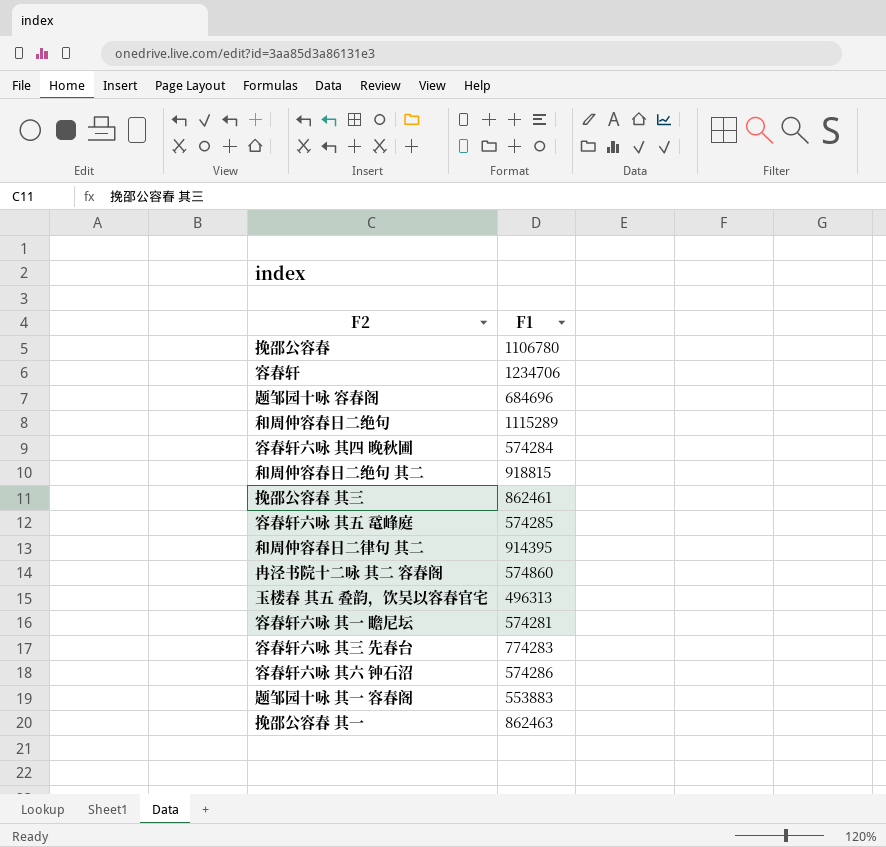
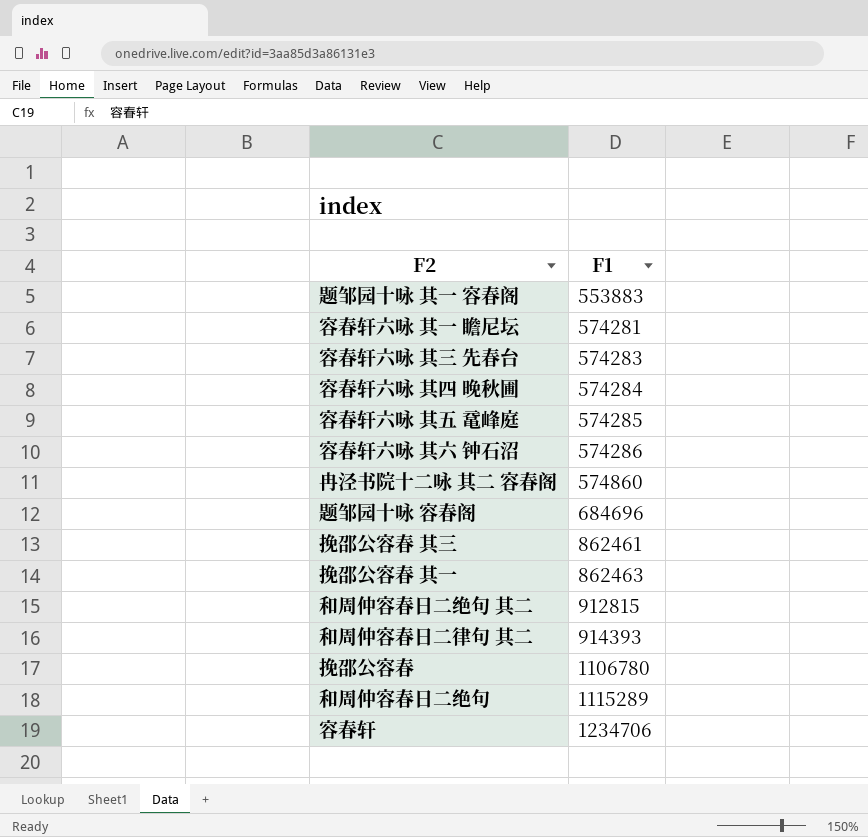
row order: none -> F1 ascending
row 玉楼春 其五 叠韵，饮吴以容春官宅: 496313 -> none
容春轩六咏 其三 先春台 | F1: 774283 -> 574283
和周仲容春日二绝句 其二 | F1: 918815 -> 912815
和周仲容春日二律句 其二 | F1: 914395 -> 914393

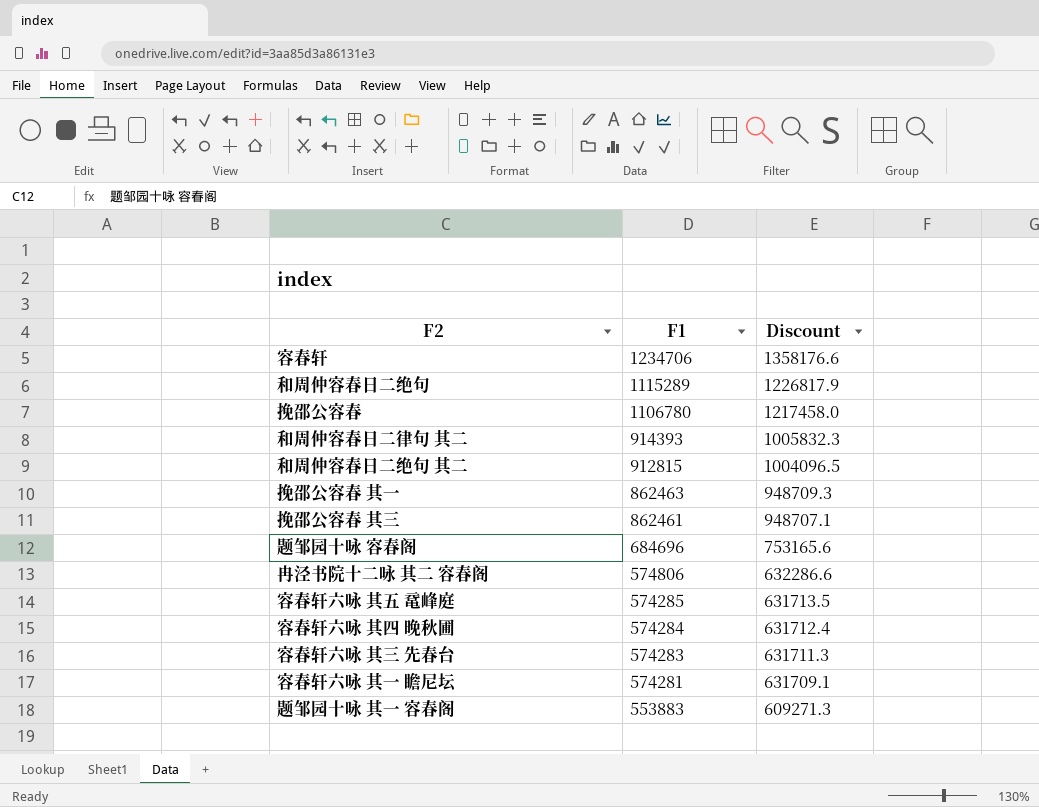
row order: F1 ascending -> F1 descending
column Discount | formula: none -> [F1] * 1.1
row 容春轩六咏 其六 钟石沼: 574286 -> none
冉泾书院十二咏 其二 容春阁 | F1: 574860 -> 574806

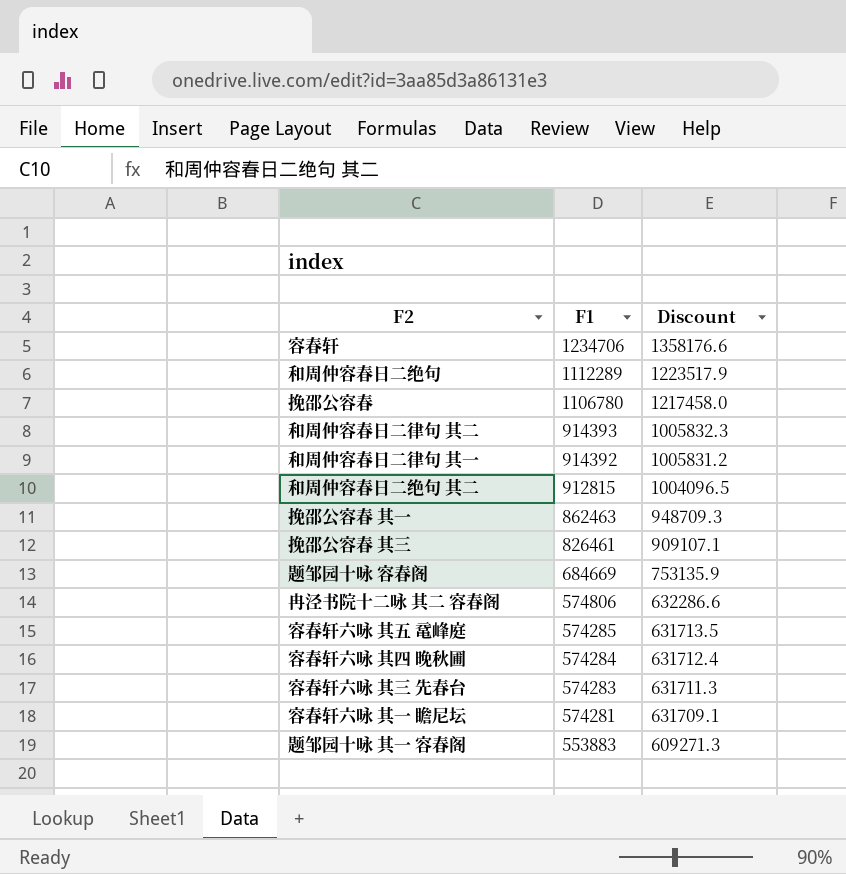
和周仲容春日二绝句 | F1: 1115289 -> 1112289
和周仲容春日二绝句 | Discount: 1226817.9 -> 1223517.9
row 和周仲容春日二律句 其一: none -> 914392 | 1005831.2
挽邵公容春 其三 | F1: 862461 -> 826461
挽邵公容春 其三 | Discount: 948707.1 -> 909107.1
题邹园十咏 容春阁 | F1: 684696 -> 684669
题邹园十咏 容春阁 | Discount: 753165.6 -> 753135.9

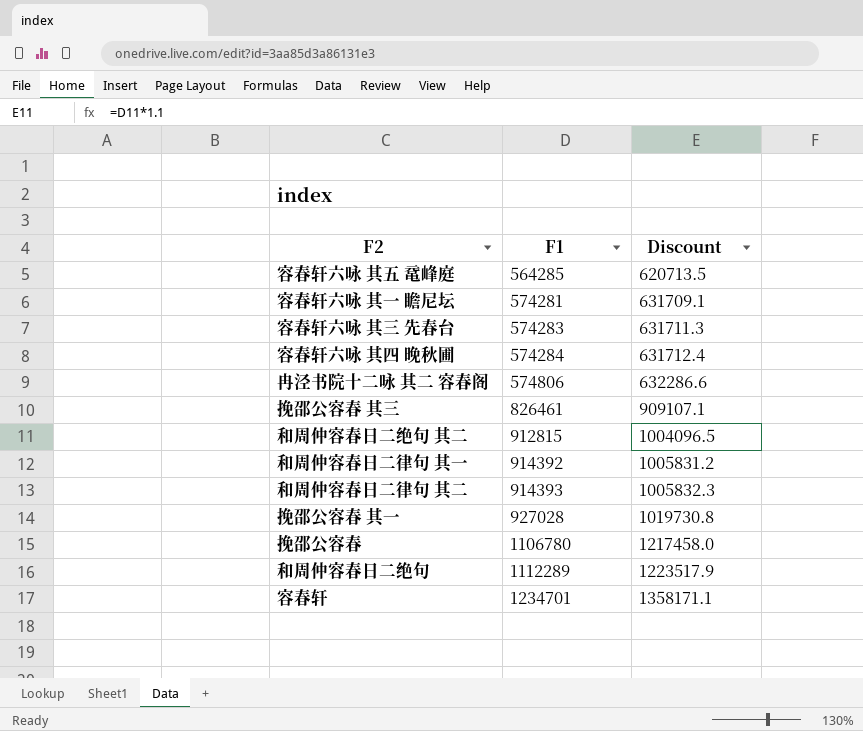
row order: F1 descending -> F1 ascending
row 题邹园十咏 容春阁: 684669 | 753135.9 -> none
row 题邹园十咏 其一 容春阁: 553883 | 609271.3 -> none
容春轩六咏 其五 鼋峰庭 | F1: 574285 -> 564285
容春轩六咏 其五 鼋峰庭 | Discount: 631713.5 -> 620713.5
挽邵公容春 其一 | F1: 862463 -> 927028
挽邵公容春 其一 | Discount: 948709.3 -> 1019730.8
容春轩 | F1: 1234706 -> 1234701
容春轩 | Discount: 1358176.6 -> 1358171.1

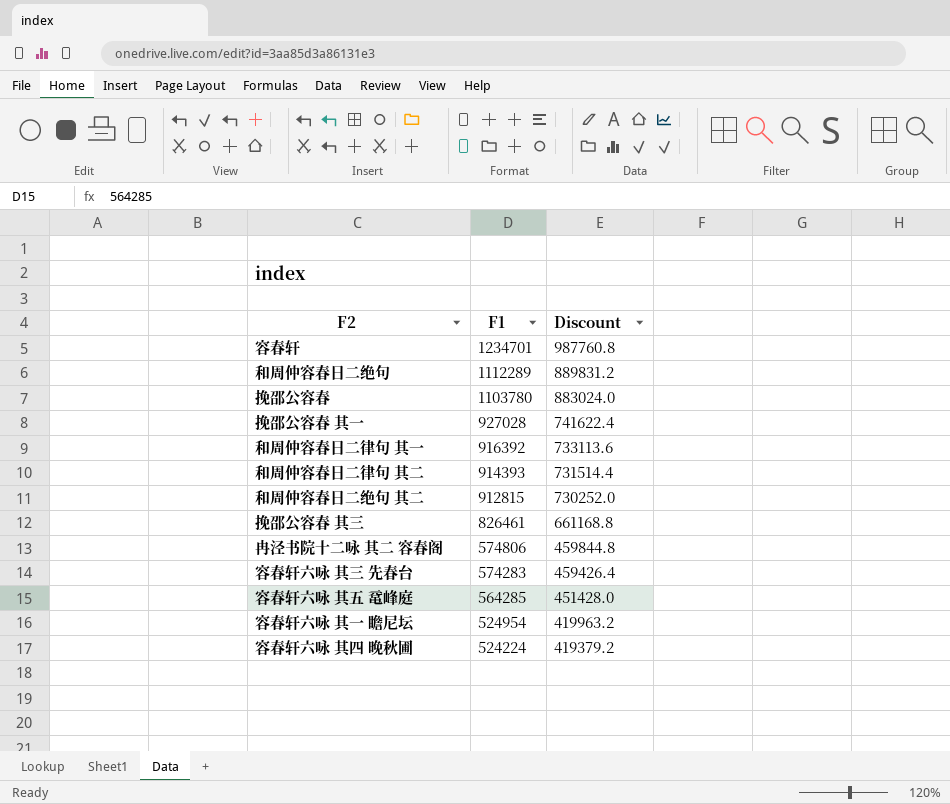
row order: F1 ascending -> F1 descending
column Discount | formula: [F1] * 1.1 -> [F1] * 0.8
挽邵公容春 | F1: 1106780 -> 1103780
和周仲容春日二律句 其一 | F1: 914392 -> 916392
容春轩六咏 其一 瞻尼坛 | F1: 574281 -> 524954
容春轩六咏 其四 晚秋圃 | F1: 574284 -> 524224

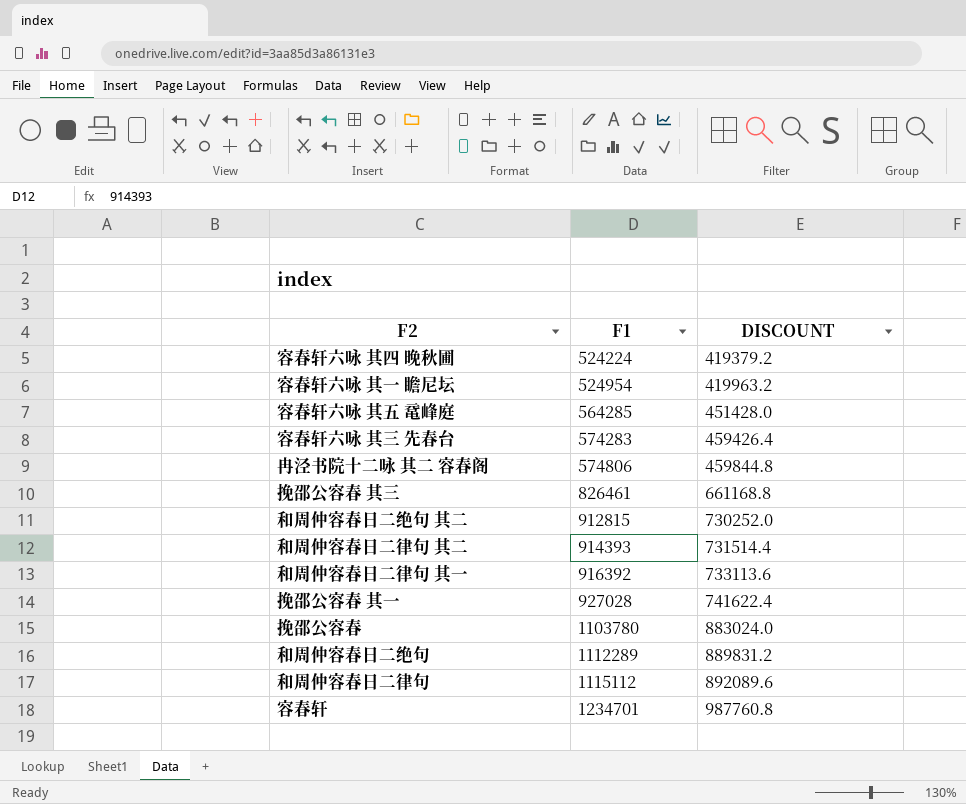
row order: F1 descending -> F1 ascending
column name: Discount -> DISCOUNT
row 和周仲容春日二律句: none -> 1115112 | 892089.6

